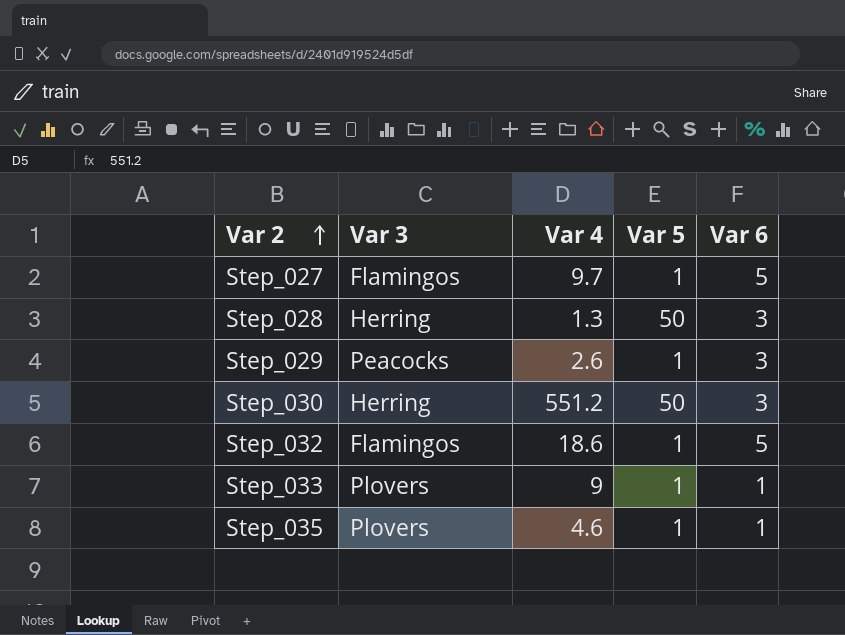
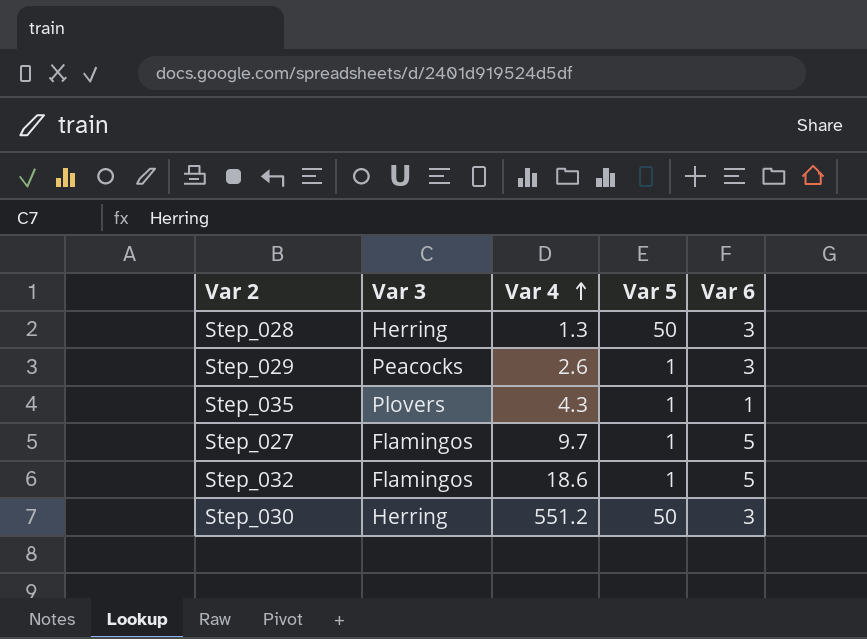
row order: Var 2 ascending -> Var 4 ascending
row Step_033: Plovers | 9 | 1 | 1 -> none
Step_035 | Var 4: 4.6 -> 4.3

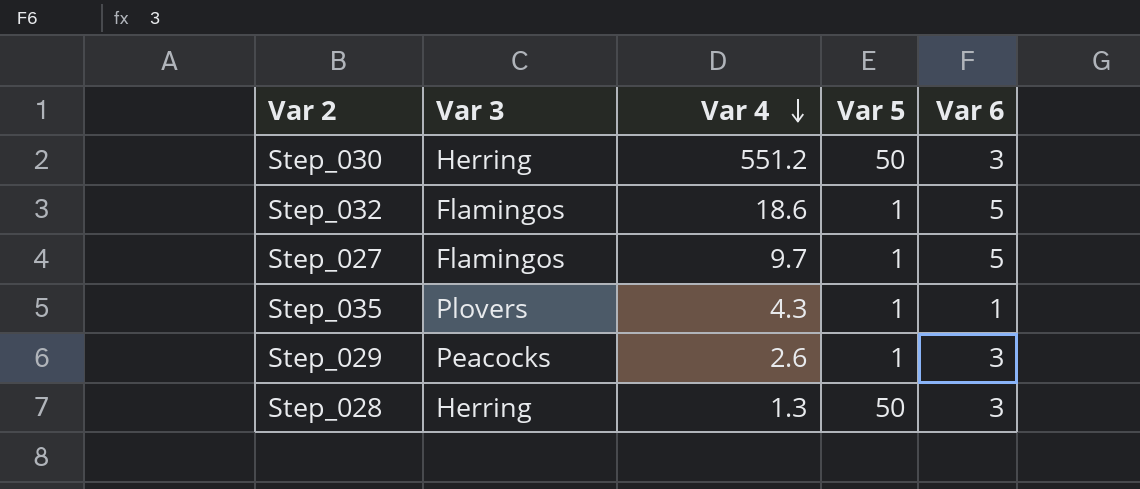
row order: Var 4 ascending -> Var 4 descending

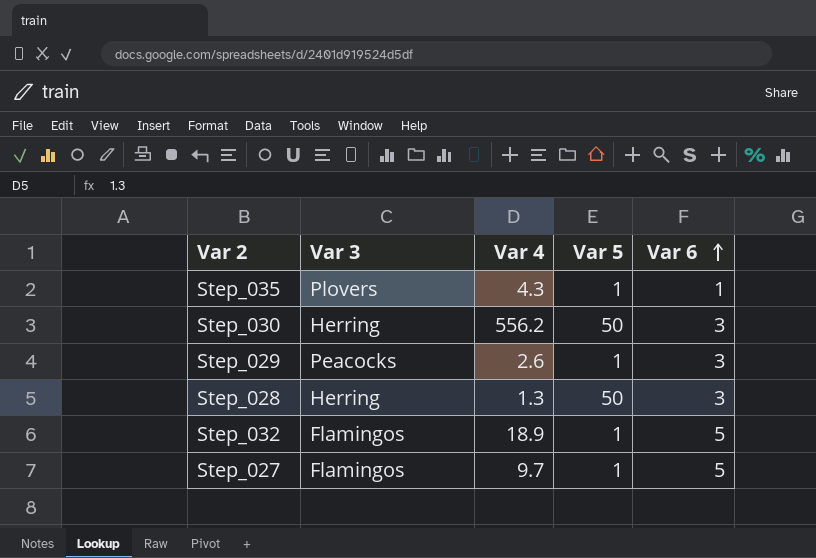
row order: Var 4 descending -> Var 6 ascending
Step_030 | Var 4: 551.2 -> 556.2
Step_032 | Var 4: 18.6 -> 18.9

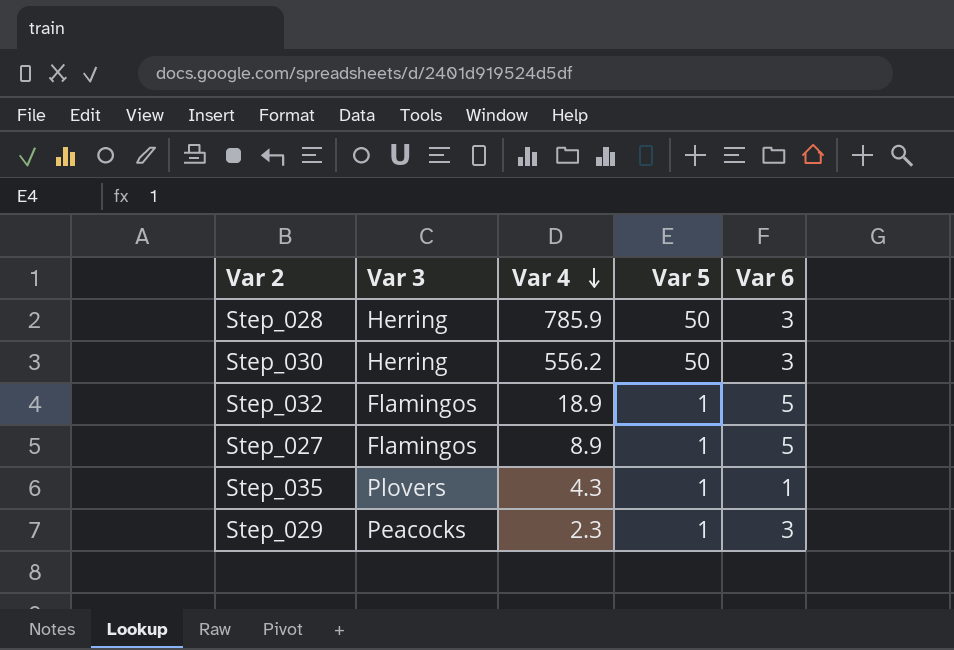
row order: Var 6 ascending -> Var 4 descending
Step_028 | Var 4: 1.3 -> 785.9
Step_027 | Var 4: 9.7 -> 8.9
Step_029 | Var 4: 2.6 -> 2.3

